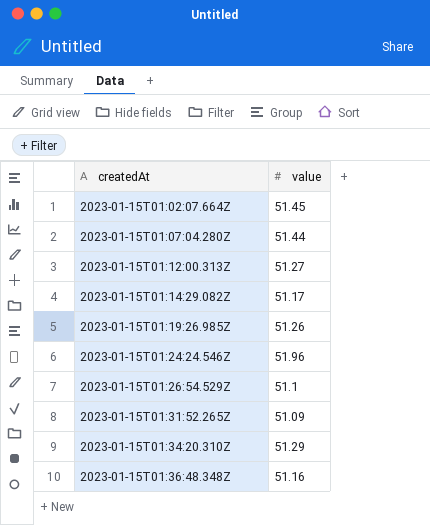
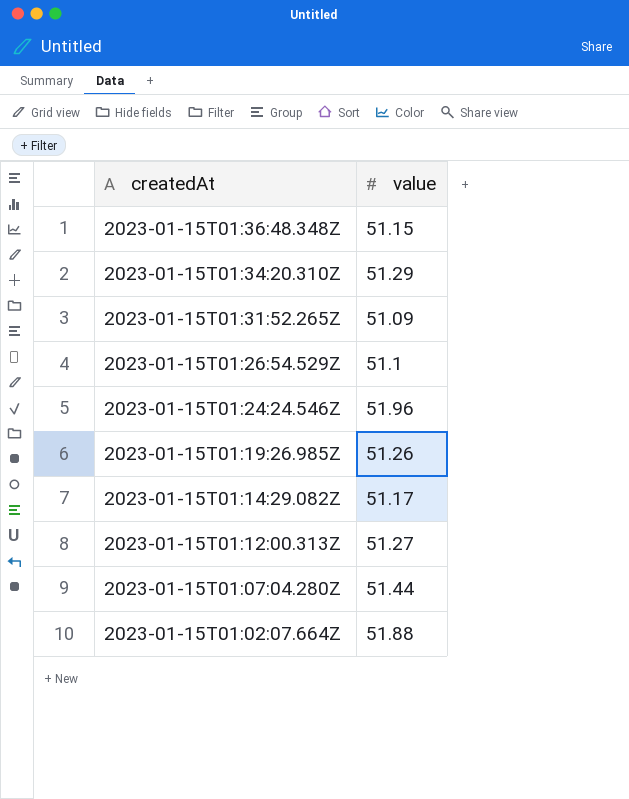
row order: createdAt ascending -> createdAt descending
2023-01-15T01:36:48.348Z | value: 51.16 -> 51.15
2023-01-15T01:02:07.664Z | value: 51.45 -> 51.88

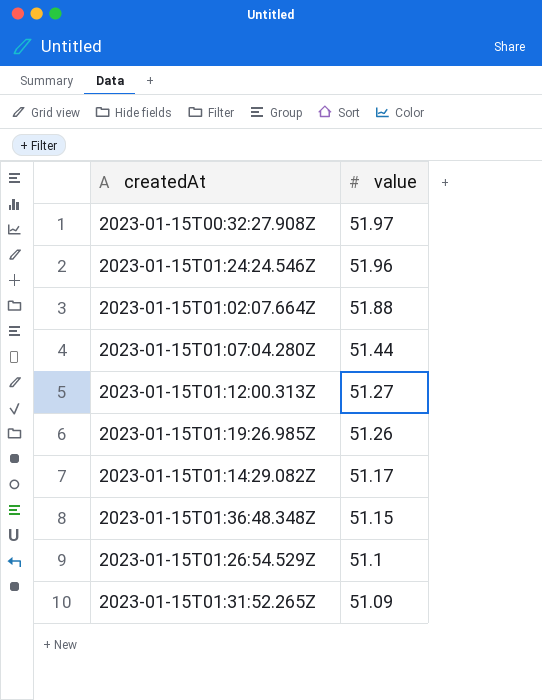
row order: createdAt descending -> value descending
row 2023-01-15T01:34:20.310Z: 51.29 -> none
row 2023-01-15T00:32:27.908Z: none -> 51.97

